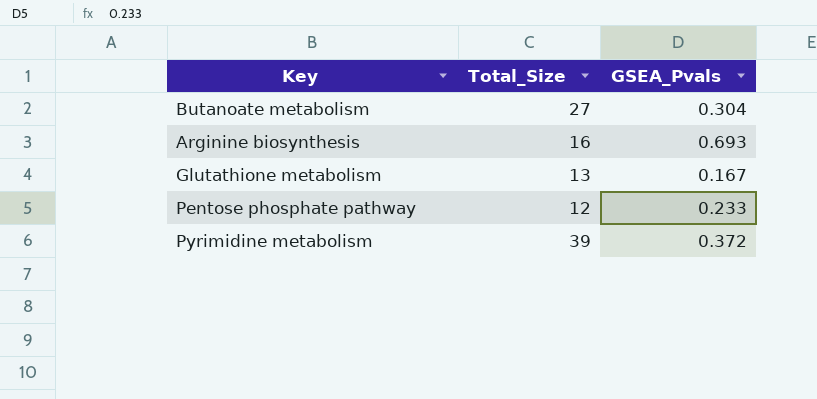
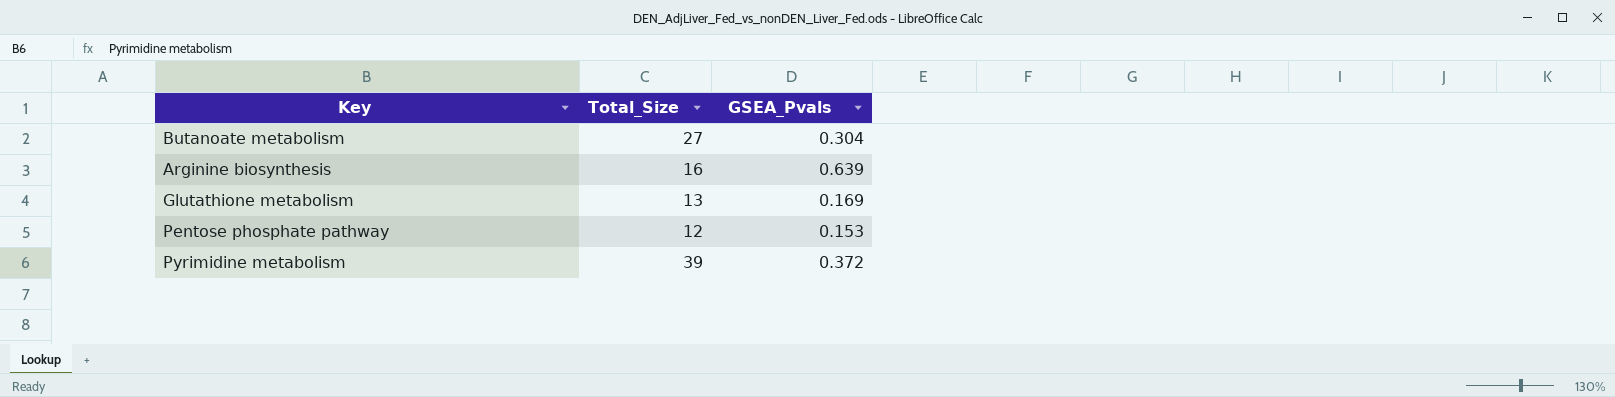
Arginine biosynthesis | GSEA_Pvals: 0.693 -> 0.639
Glutathione metabolism | GSEA_Pvals: 0.167 -> 0.169
Pentose phosphate pathway | GSEA_Pvals: 0.233 -> 0.153

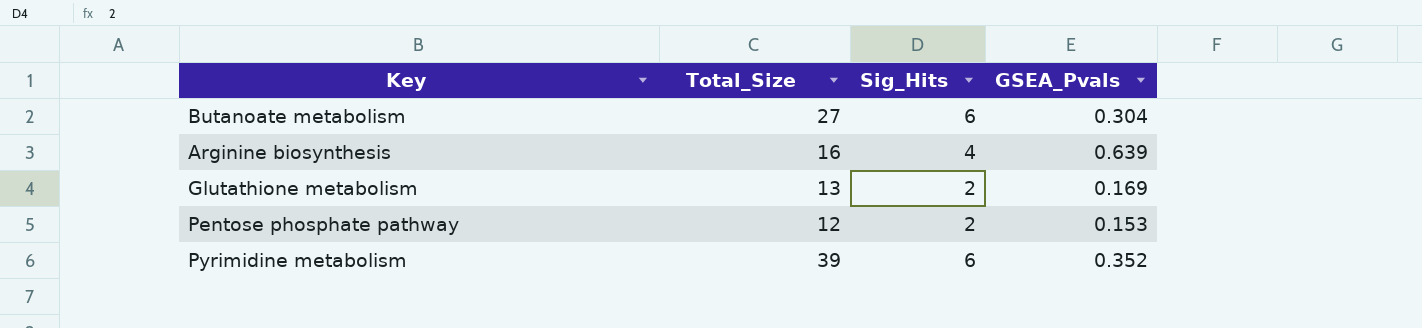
column Sig_Hits | position: none -> 3
Pyrimidine metabolism | GSEA_Pvals: 0.372 -> 0.352

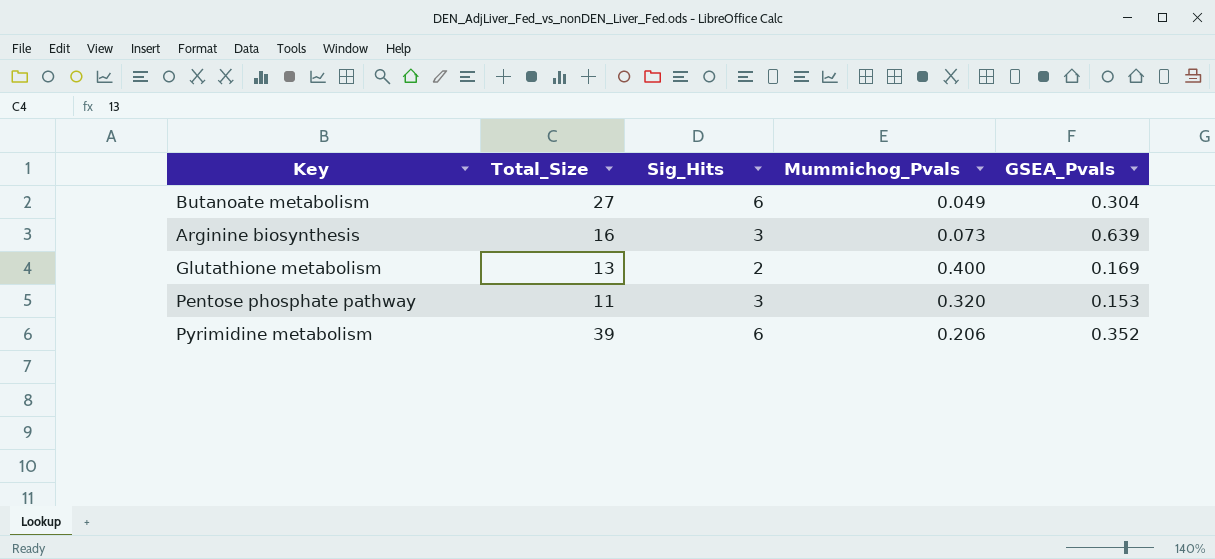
column Mummichog_Pvals | position: none -> 4
Arginine biosynthesis | Sig_Hits: 4 -> 3
Pentose phosphate pathway | Total_Size: 12 -> 11
Pentose phosphate pathway | Sig_Hits: 2 -> 3

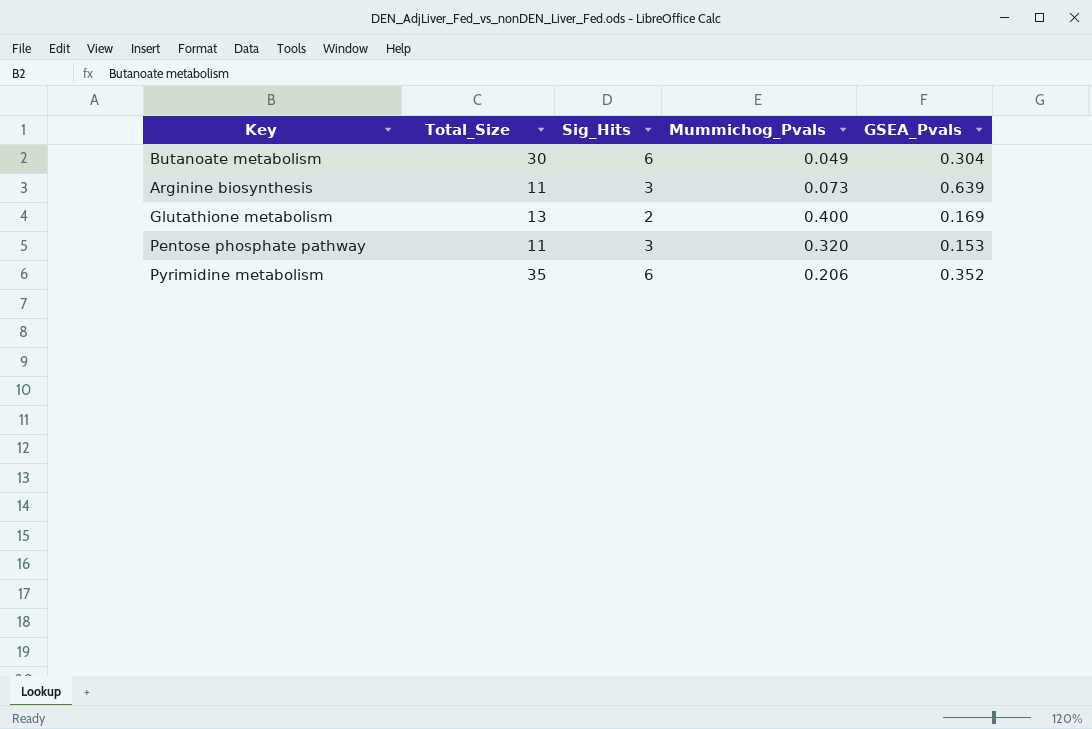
Butanoate metabolism | Total_Size: 27 -> 30
Arginine biosynthesis | Total_Size: 16 -> 11
Pyrimidine metabolism | Total_Size: 39 -> 35

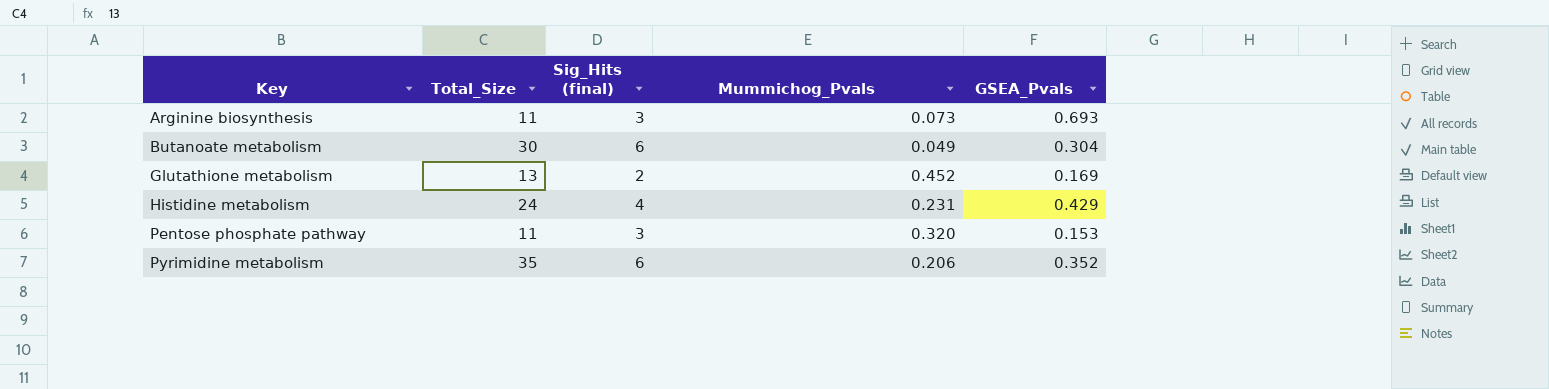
row order: none -> Key ascending
column name: Sig_Hits -> Sig_Hits (final)
Arginine biosynthesis | GSEA_Pvals: 0.639 -> 0.693
Glutathione metabolism | Mummichog_Pvals: 0.400 -> 0.452
row Histidine metabolism: none -> 24 | 4 | 0.231 | 0.429

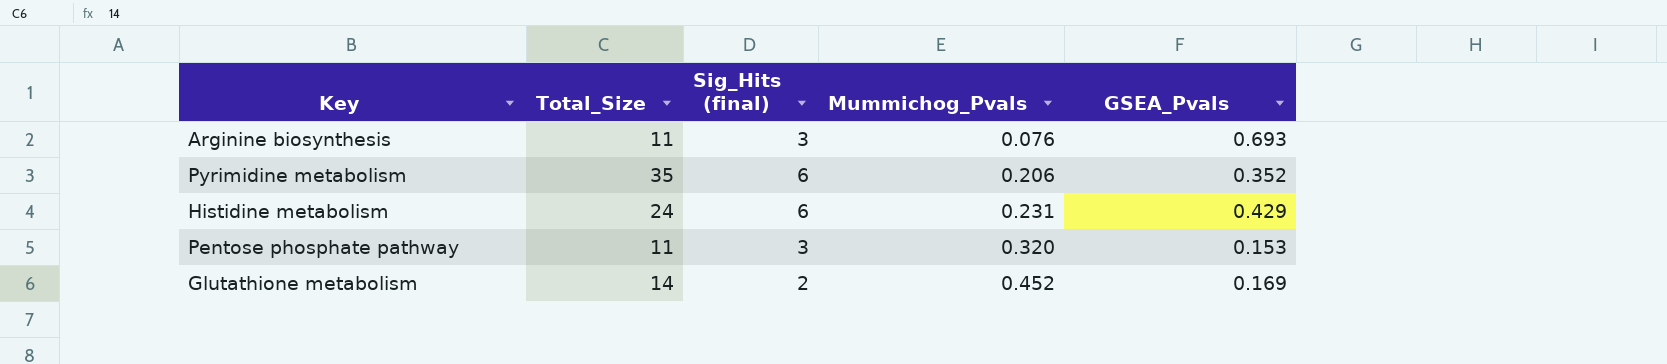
row order: Key ascending -> Mummichog_Pvals ascending
row Butanoate metabolism: 30 | 6 | 0.049 | 0.304 -> none
Arginine biosynthesis | Mummichog_Pvals: 0.073 -> 0.076
Histidine metabolism | Sig_Hits (final): 4 -> 6
Glutathione metabolism | Total_Size: 13 -> 14

